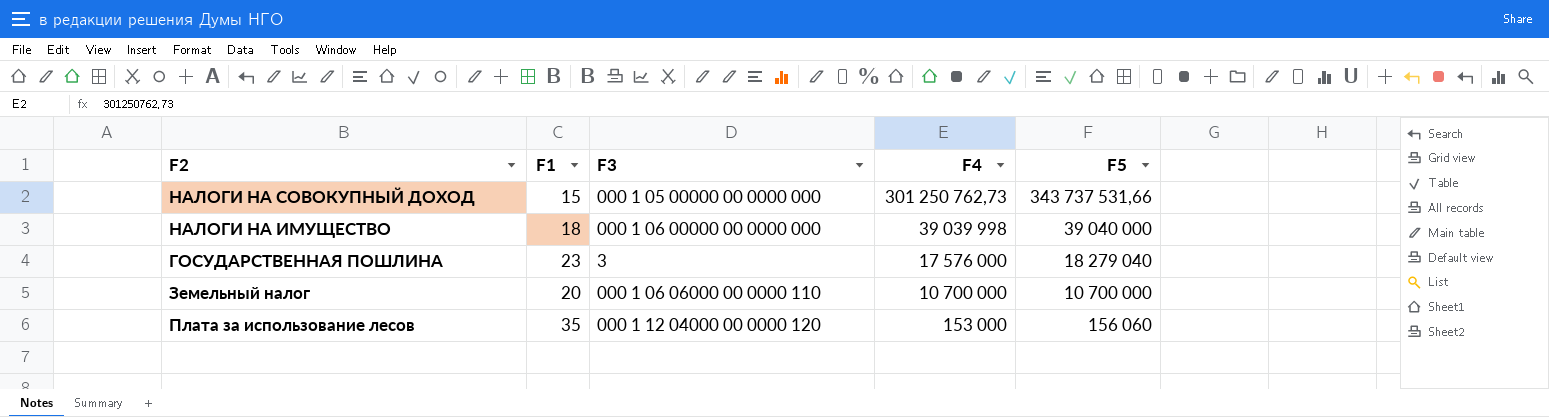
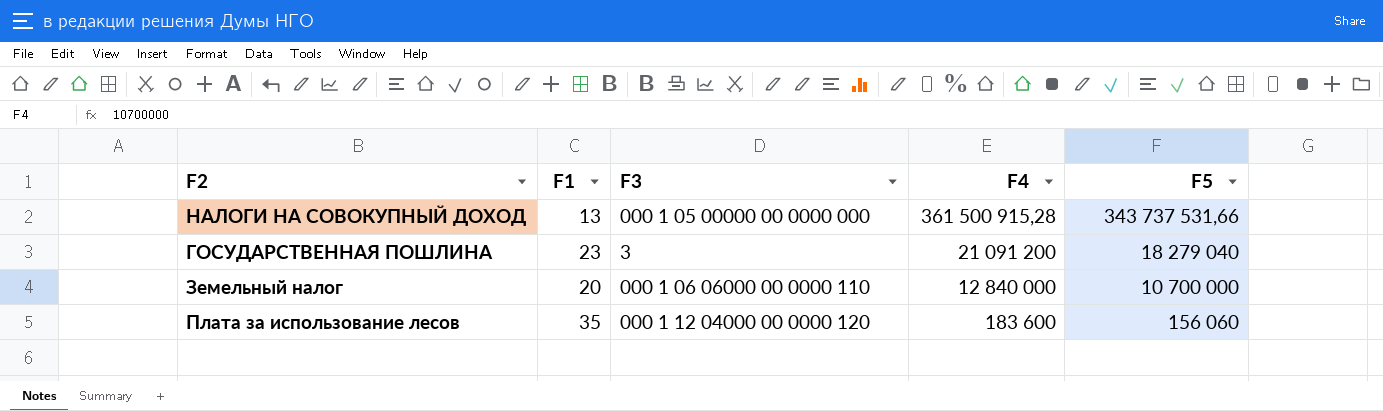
row НАЛОГИ НА ИМУЩЕСТВО: 18 | 000 1 06 00000 00 0000 000 | 39 039 998 | 39 040 000 -> none
НАЛОГИ НА СОВОКУПНЫЙ ДОХОД | F1: 15 -> 13
НАЛОГИ НА СОВОКУПНЫЙ ДОХОД | F4: 301 250 762,73 -> 361 500 915,28
ГОСУДАРСТВЕННАЯ ПОШЛИНА | F4: 17 576 000 -> 21 091 200
Земельный налог | F4: 10 700 000 -> 12 840 000
Плата за использование лесов | F4: 153 000 -> 183 600

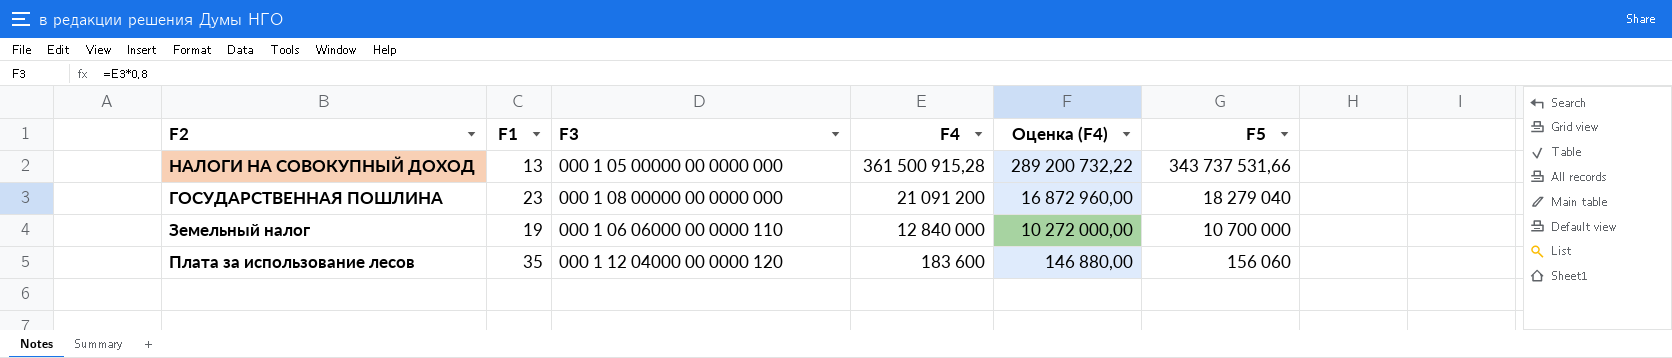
column Оценка (F4) | formula: none -> [F4] * 0,8
ГОСУДАРСТВЕННАЯ ПОШЛИНА | F3: 3 -> 000 1 08 00000 00 0000 000
Земельный налог | F1: 20 -> 19

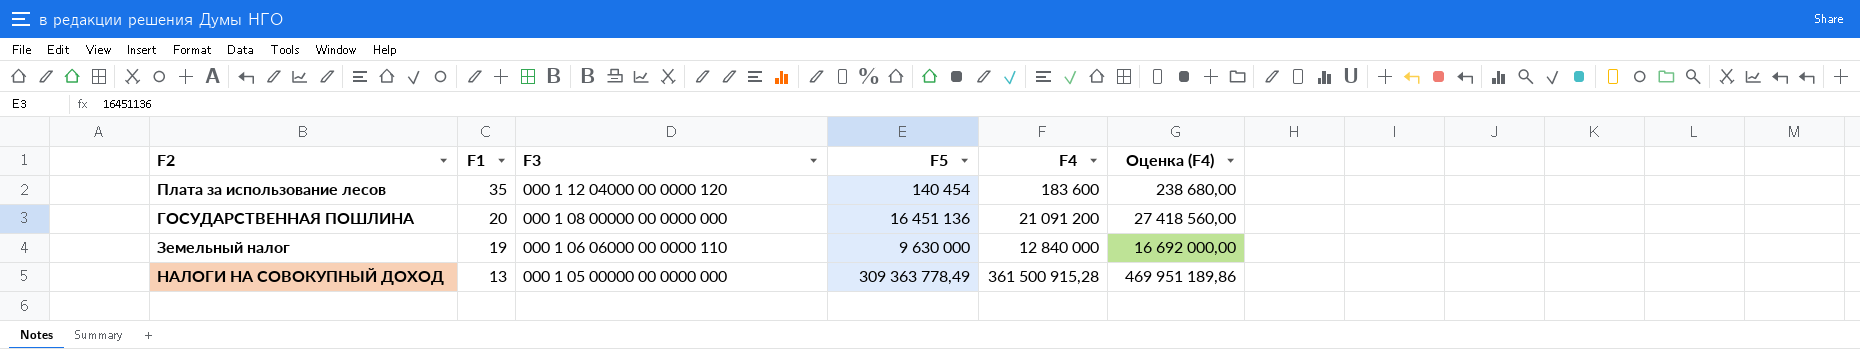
row order: F4 descending -> F1 descending
column F5 | position: 6 -> 4
column Оценка (F4) | formula: [F4] * 0,8 -> [F4] * 1,3
Плата за использование лесов | F5: 156 060 -> 140 454
ГОСУДАРСТВЕННАЯ ПОШЛИНА | F1: 23 -> 20
ГОСУДАРСТВЕННАЯ ПОШЛИНА | F5: 18 279 040 -> 16 451 136
Земельный налог | F5: 10 700 000 -> 9 630 000
НАЛОГИ НА СОВОКУПНЫЙ ДОХОД | F5: 343 737 531,66 -> 309 363 778,49

